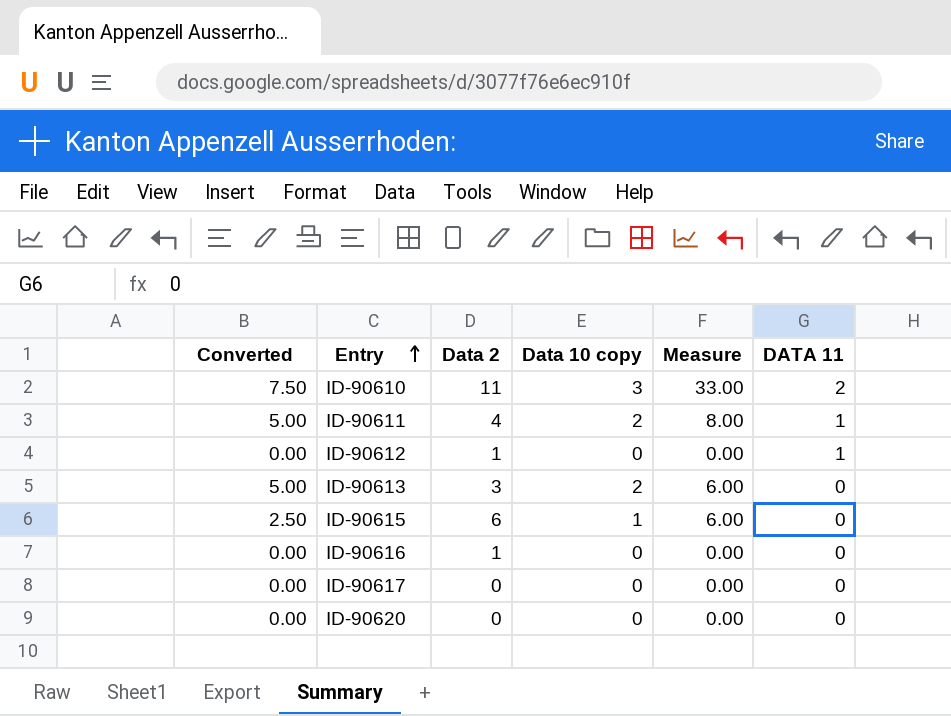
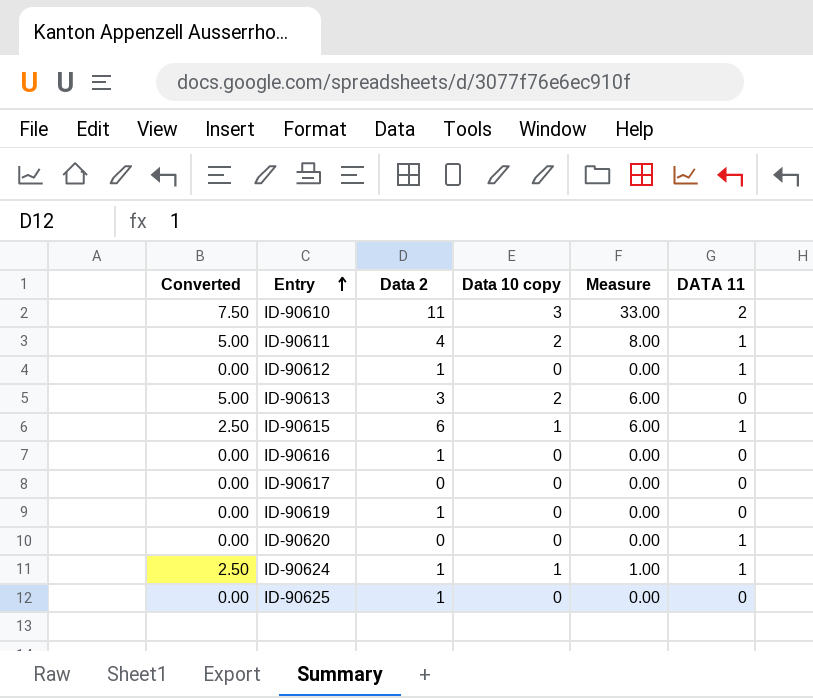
ID-90615 | DATA 11: 0 -> 1
row ID-90619: none -> 0.00 | 1 | 0 | 0.00 | 0
ID-90620 | DATA 11: 0 -> 1
row ID-90624: none -> 2.50 | 1 | 1 | 1.00 | 1
row ID-90625: none -> 0.00 | 1 | 0 | 0.00 | 0

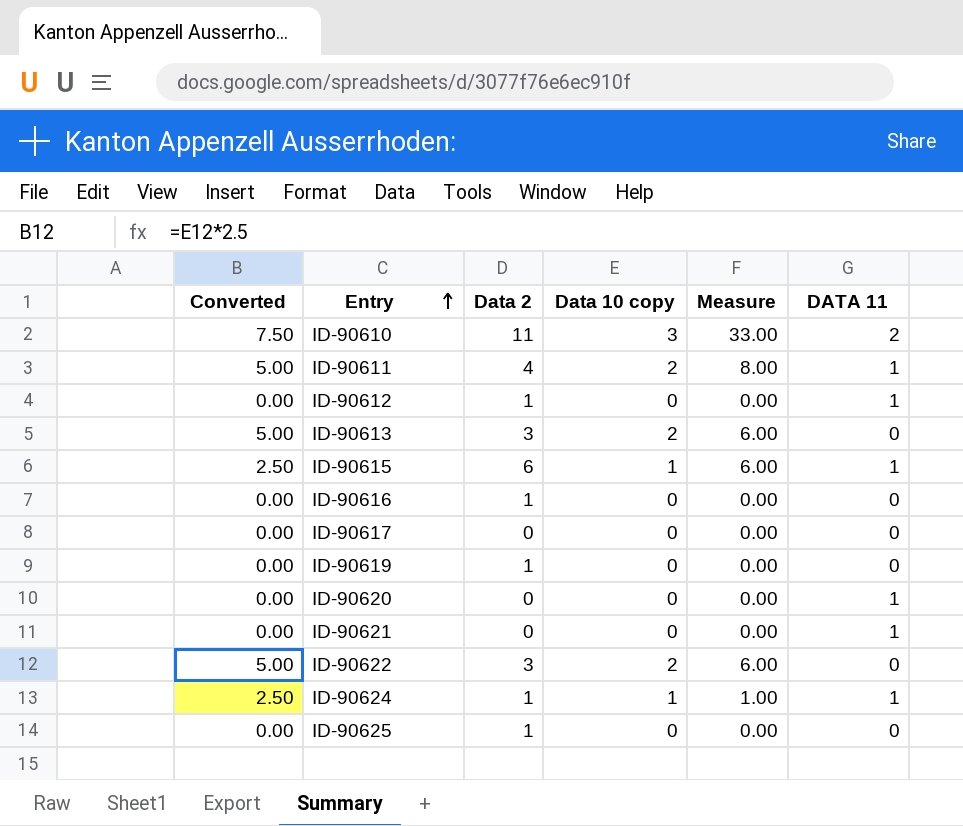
row ID-90621: none -> 0.00 | 0 | 0 | 0.00 | 1
row ID-90622: none -> 5.00 | 3 | 2 | 6.00 | 0

